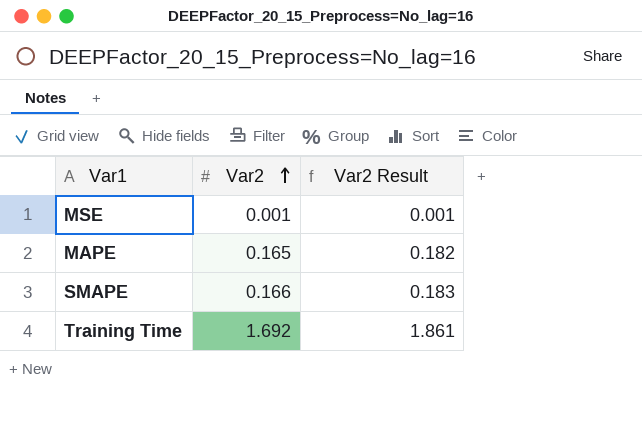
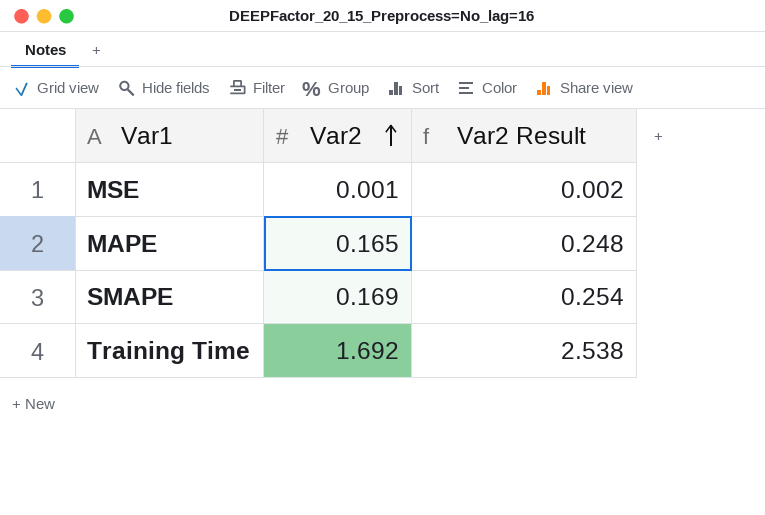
column Var2 Result | formula: [Var2] * 1.1 -> [Var2] * 1.5
SMAPE | Var2: 0.166 -> 0.169

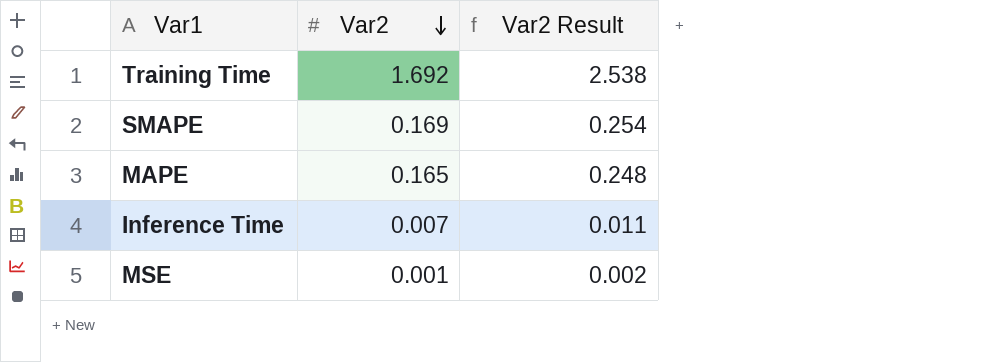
row order: Var2 ascending -> Var2 descending
row Inference Time: none -> 0.007 | 0.011

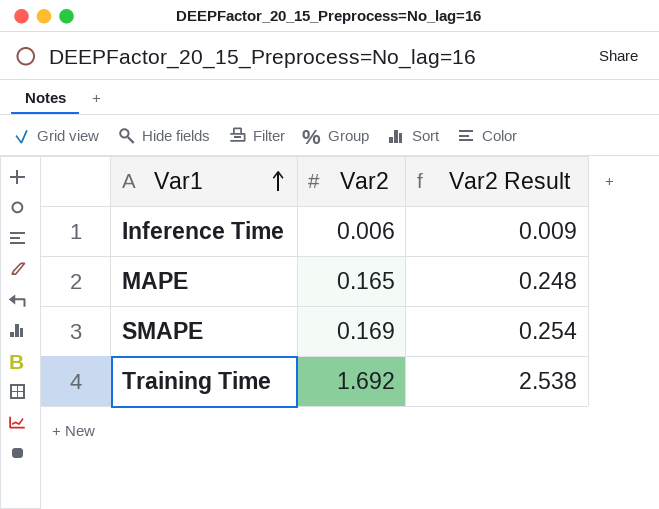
row order: Var2 descending -> Var1 ascending
row MSE: 0.001 | 0.002 -> none
Inference Time | Var2: 0.007 -> 0.006
Inference Time | Var2 Result: 0.011 -> 0.009

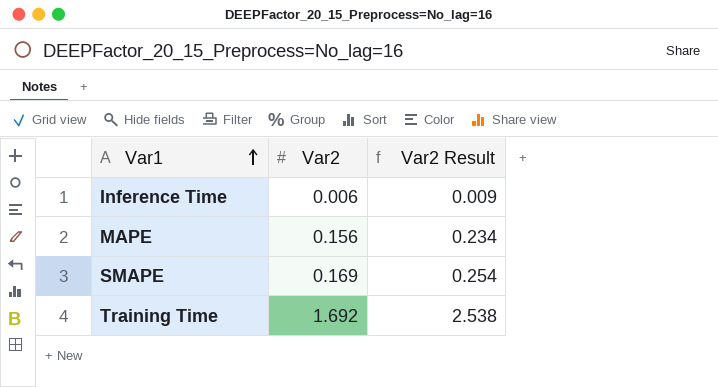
MAPE | Var2: 0.165 -> 0.156
MAPE | Var2 Result: 0.248 -> 0.234

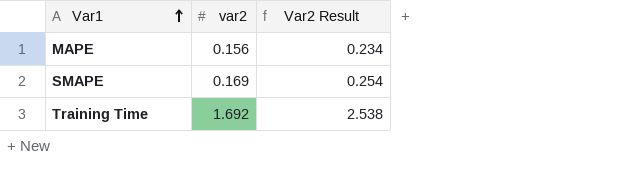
column name: Var2 -> var2
row Inference Time: 0.006 | 0.009 -> none

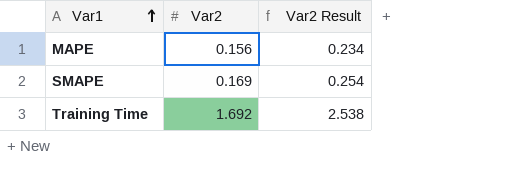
column name: var2 -> Var2

